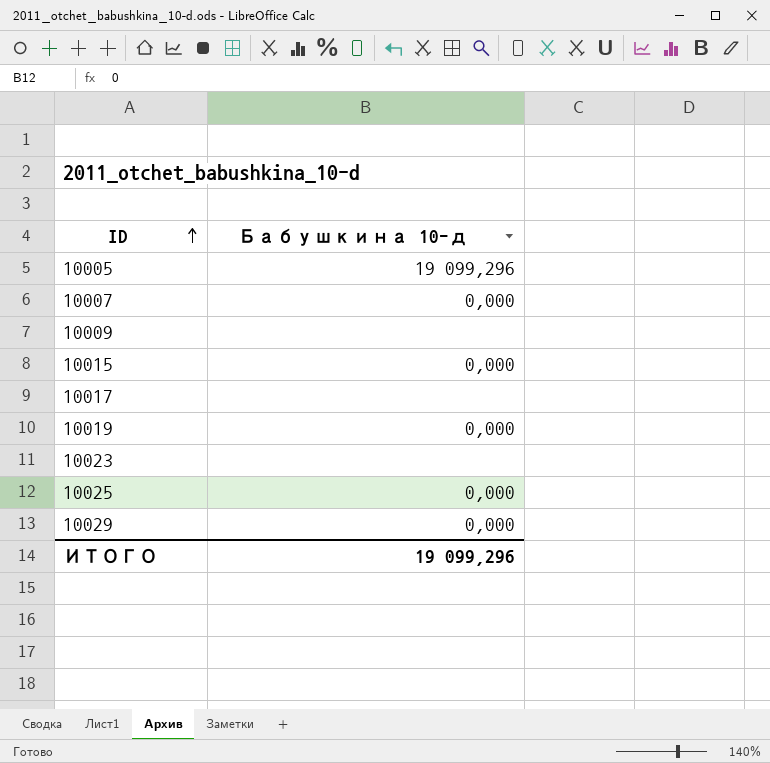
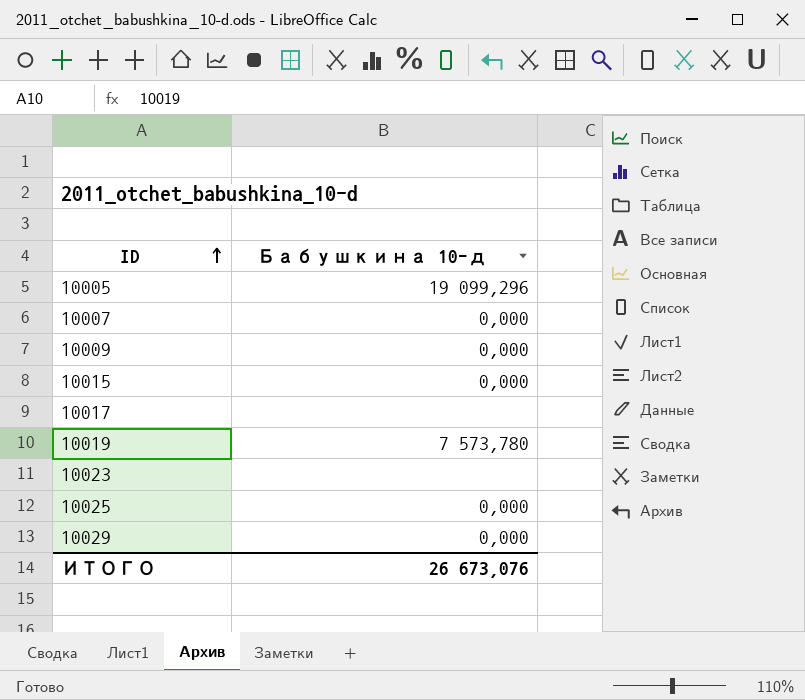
10009 | Бабушкина 10-д: none -> 0,000
10019 | Бабушкина 10-д: 0,000 -> 7 573,780
ИТОГО | Бабушкина 10-д: 19 099,296 -> 26 673,076

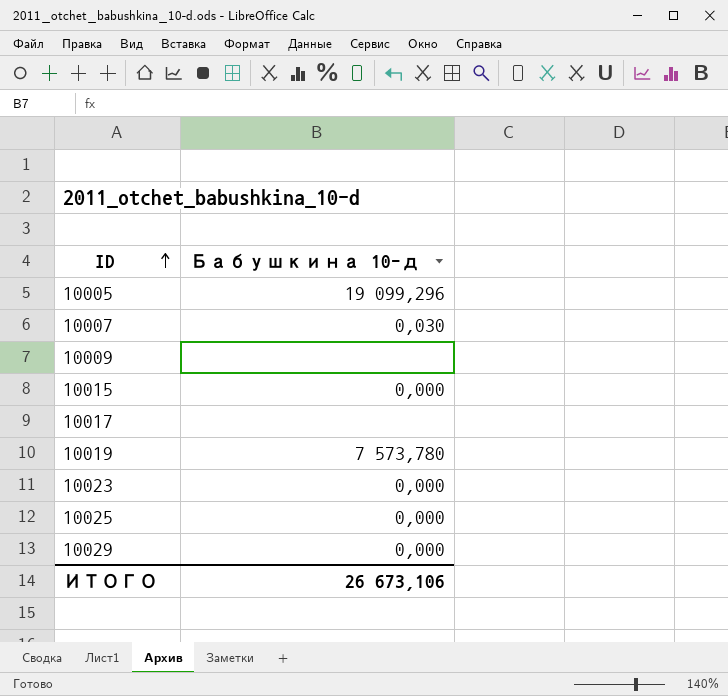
10007 | Бабушкина 10-д: 0,000 -> 0,030
10009 | Бабушкина 10-д: 0,000 -> none
10023 | Бабушкина 10-д: none -> 0,000
ИТОГО | Бабушкина 10-д: 26 673,076 -> 26 673,106

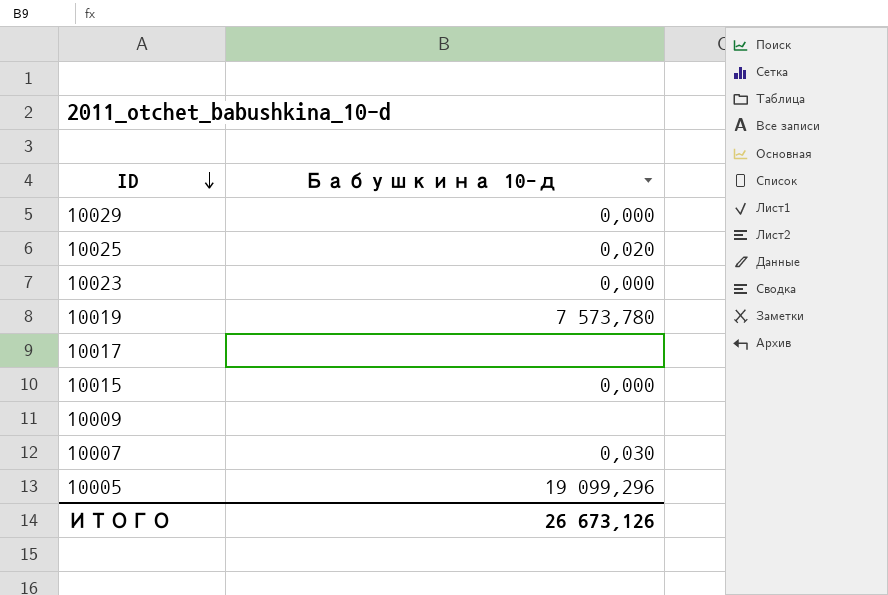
row order: ID ascending -> ID descending
10025 | Бабушкина 10-д: 0,000 -> 0,020
ИТОГО | Бабушкина 10-д: 26 673,106 -> 26 673,126

